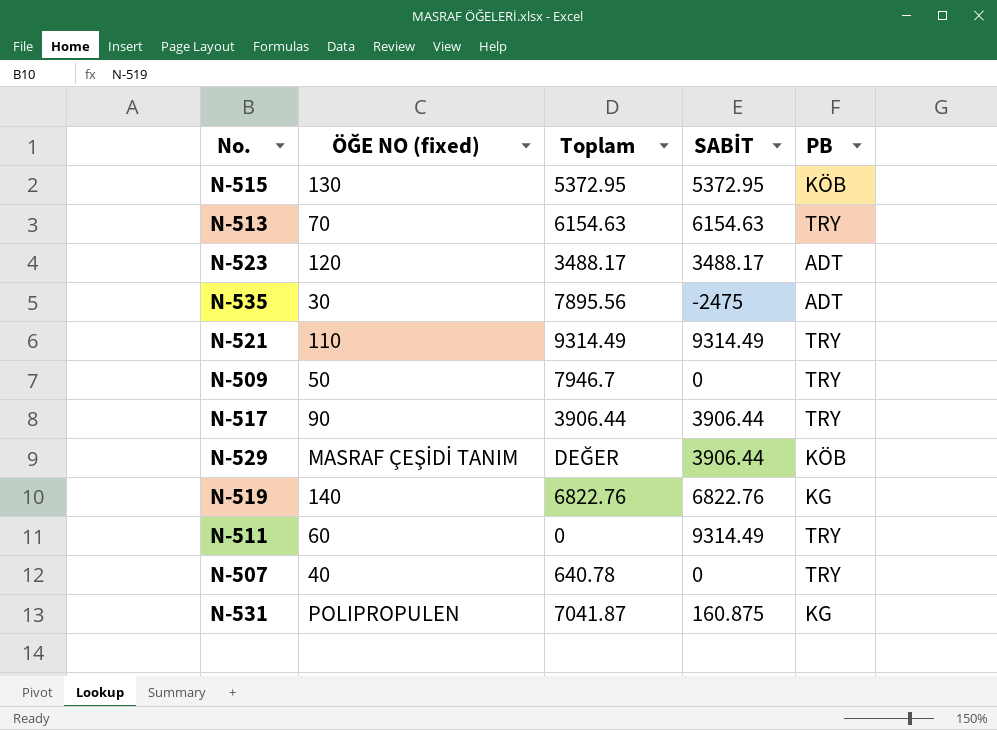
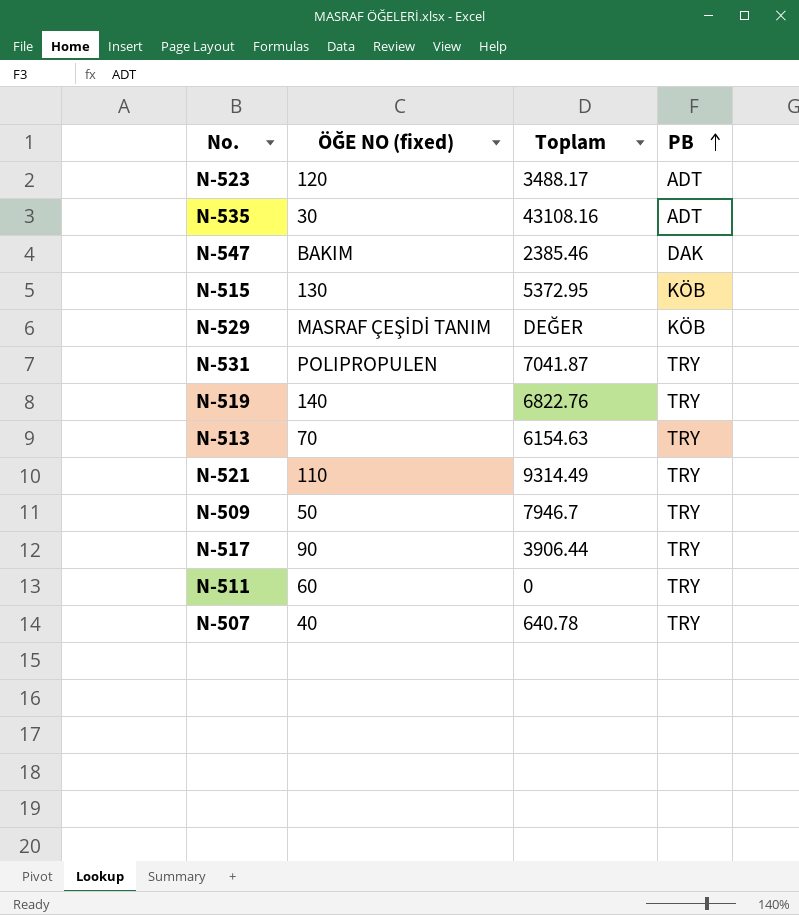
row order: none -> PB ascending
column SABİT | position: 4 -> none
N-535 | Toplam: 7895.56 -> 43108.16
row N-547: none -> BAKIM | 2385.46 | DAK
N-531 | PB: KG -> TRY
N-519 | PB: KG -> TRY

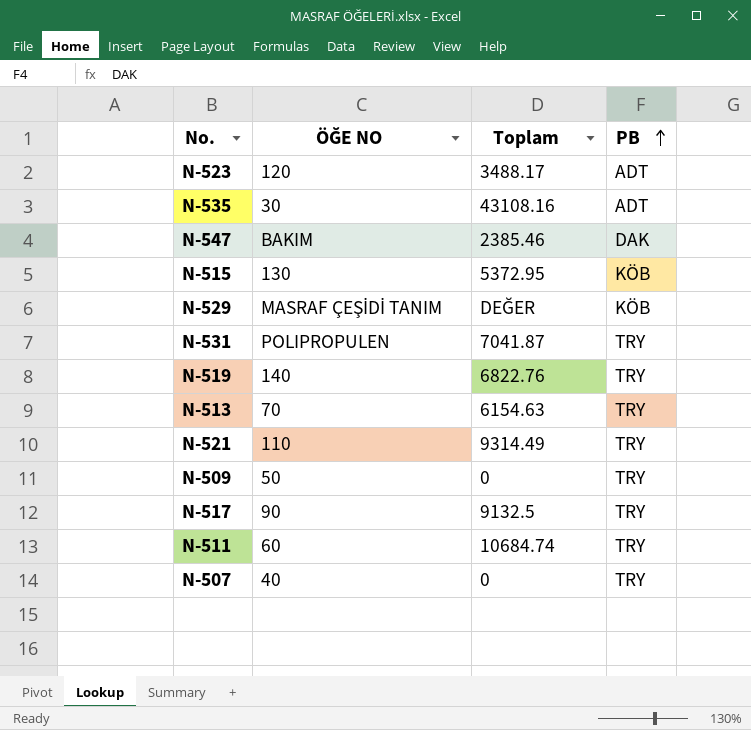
column name: ÖĞE NO (fixed) -> ÖĞE NO
N-509 | Toplam: 7946.7 -> 0
N-517 | Toplam: 3906.44 -> 9132.5
N-511 | Toplam: 0 -> 10684.74
N-507 | Toplam: 640.78 -> 0

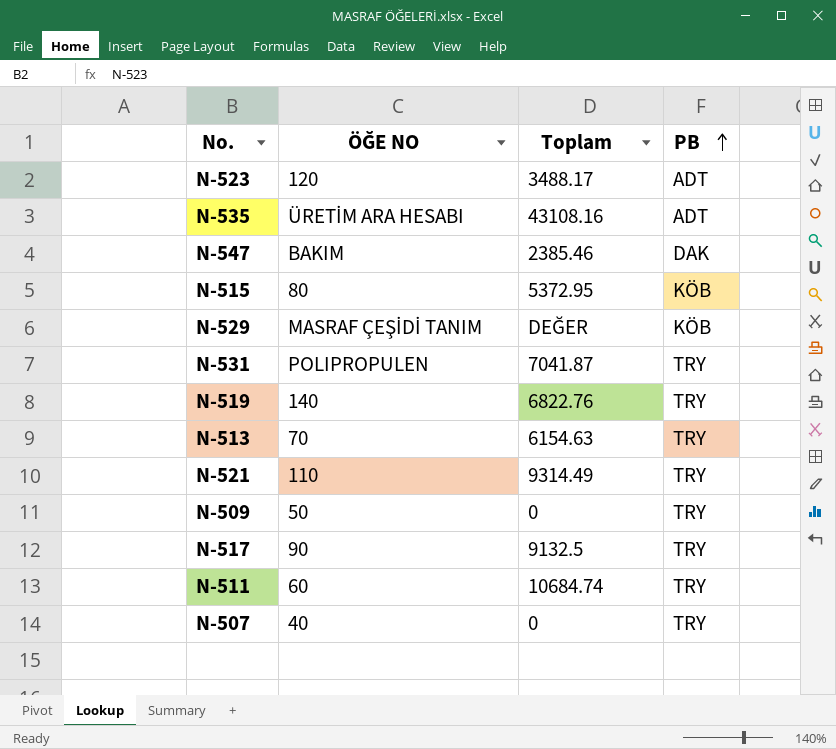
N-535 | ÖĞE NO: 30 -> ÜRETİM ARA HESABI
N-515 | ÖĞE NO: 130 -> 80

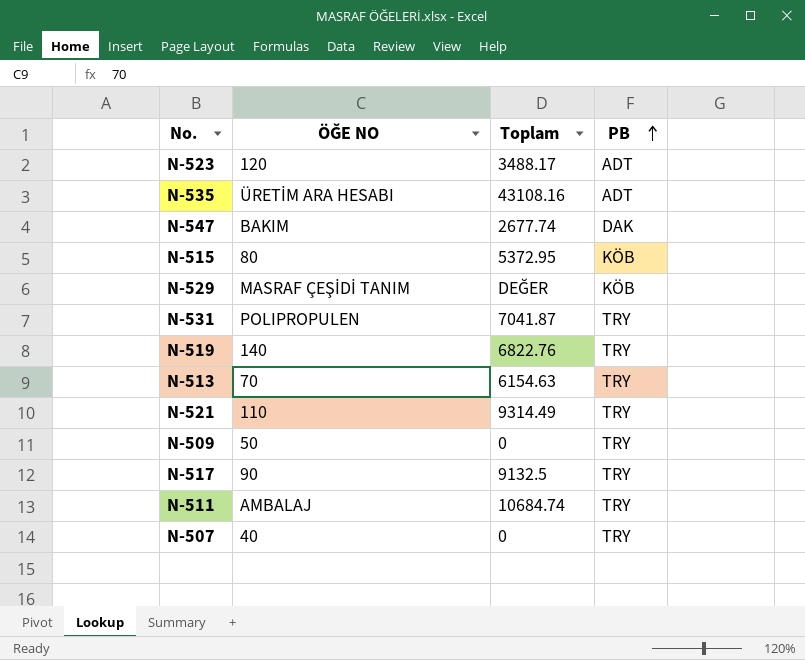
N-547 | Toplam: 2385.46 -> 2677.74
N-511 | ÖĞE NO: 60 -> AMBALAJ

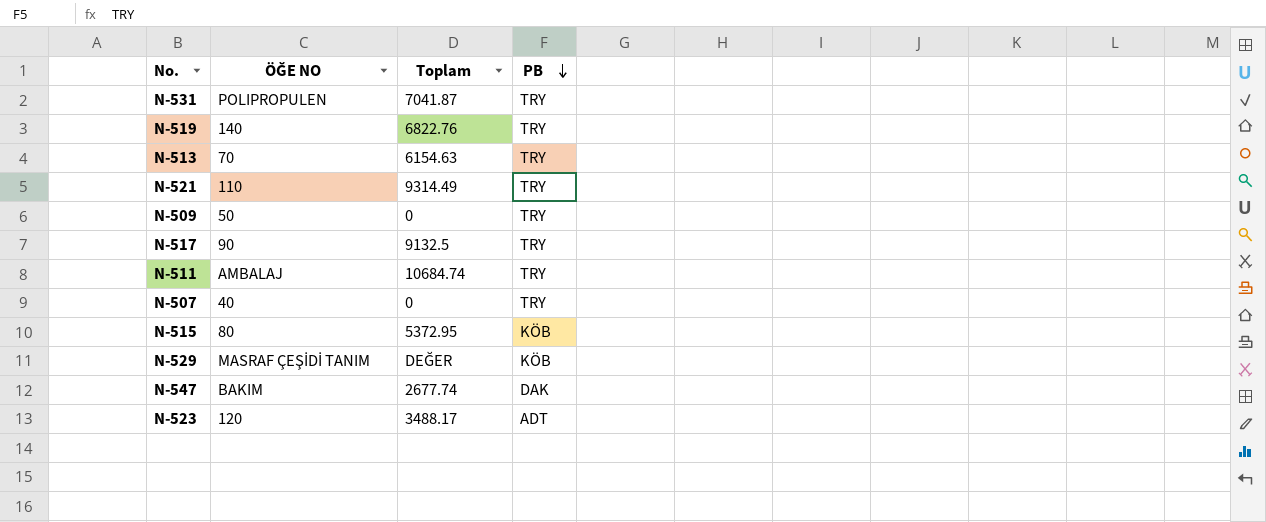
row order: PB ascending -> PB descending
row N-535: ÜRETİM ARA HESABI | 43108.16 | ADT -> none

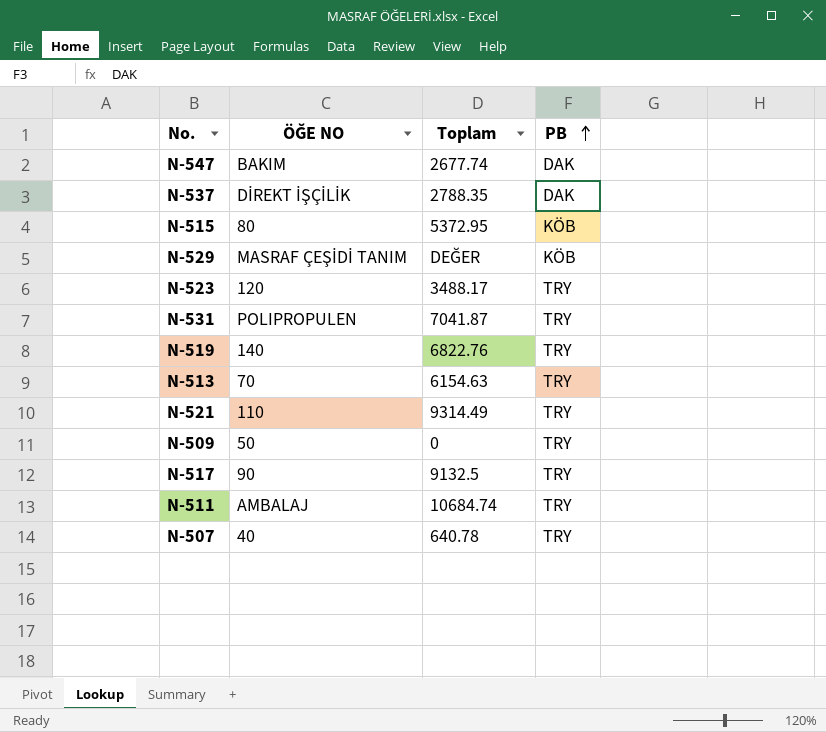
row order: PB descending -> PB ascending
row N-537: none -> DİREKT İŞÇİLİK | 2788.35 | DAK
N-523 | PB: ADT -> TRY
N-507 | Toplam: 0 -> 640.78

